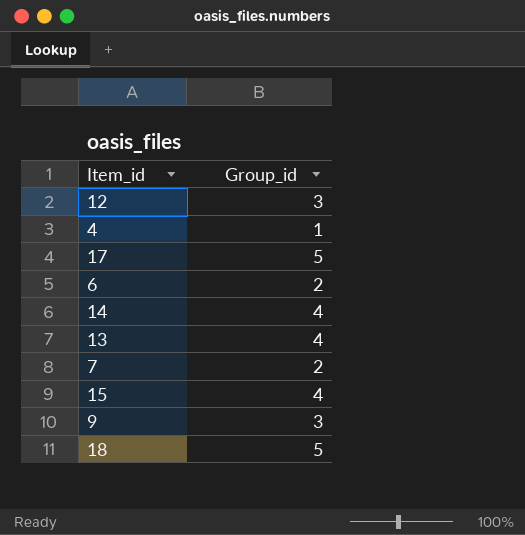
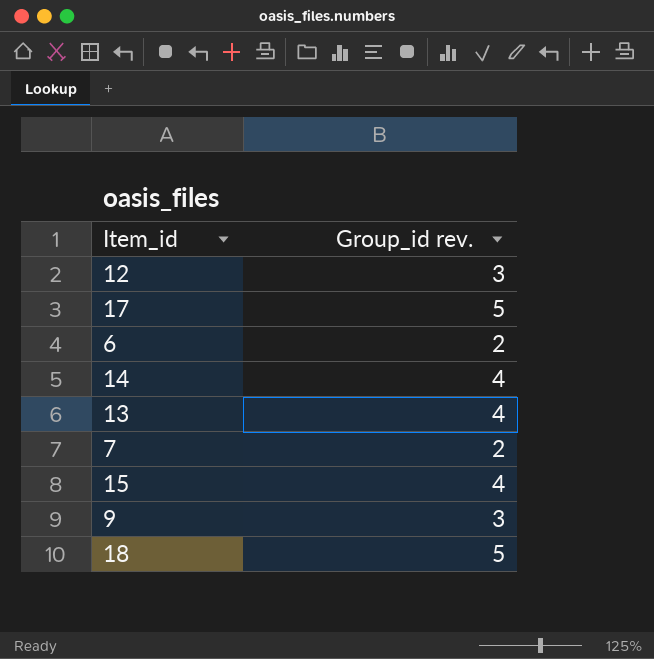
column name: Group_id -> Group_id rev.
row 4: 1 -> none

